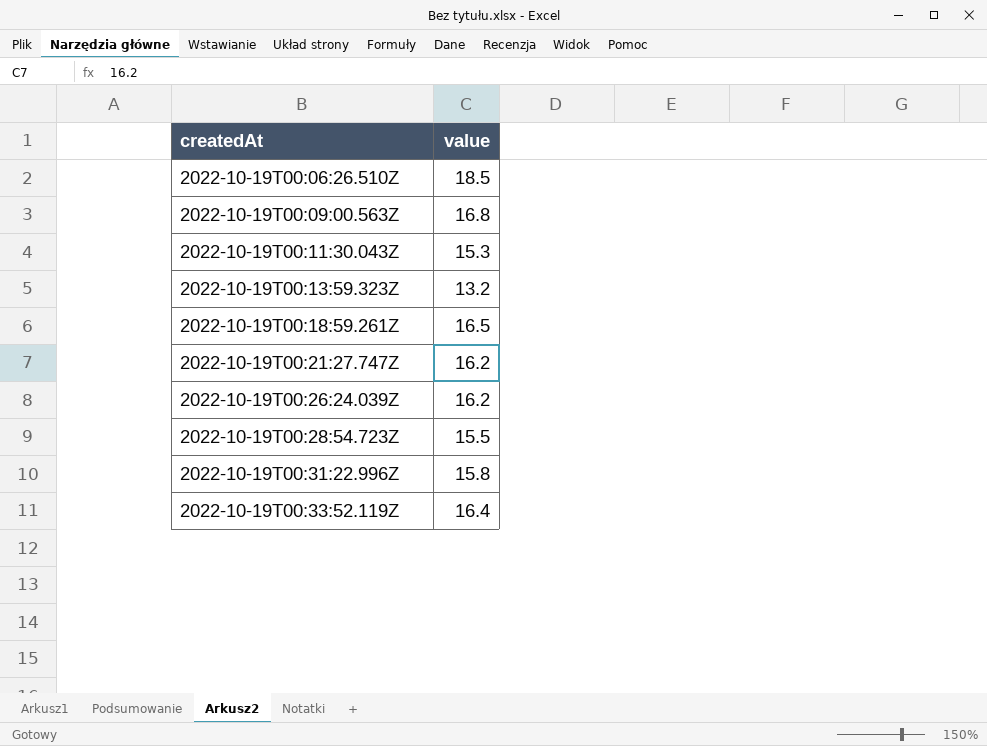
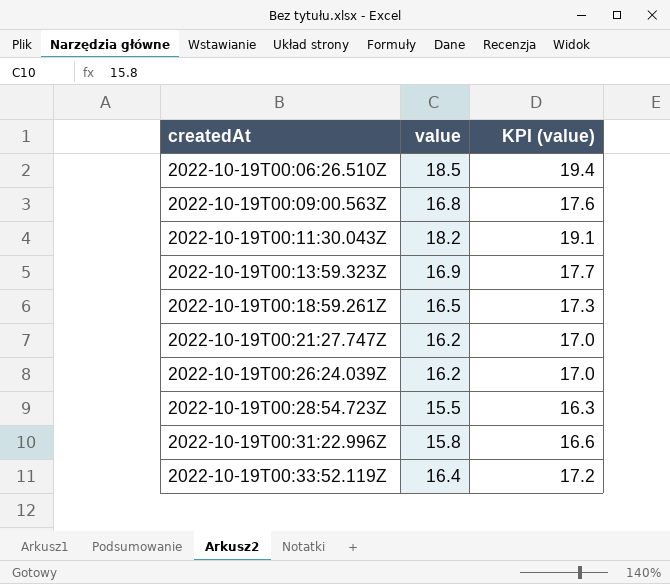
column KPI (value) | formula: none -> [value] * 1.05
2022-10-19T00:11:30.043Z | value: 15.3 -> 18.2
2022-10-19T00:13:59.323Z | value: 13.2 -> 16.9

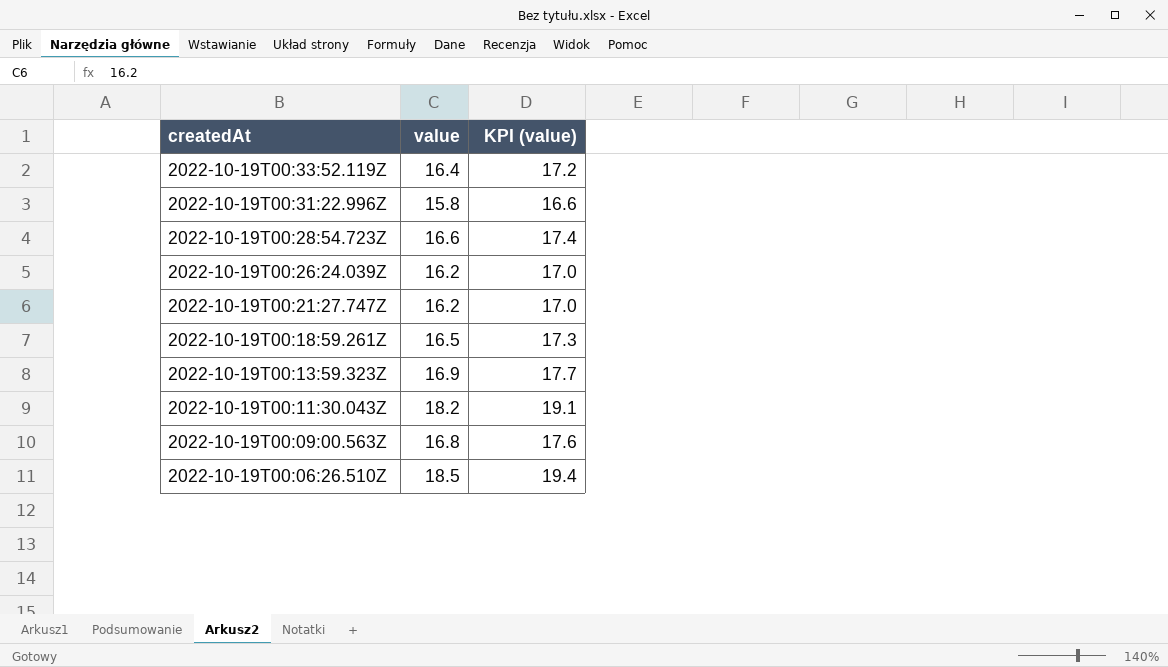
row order: createdAt ascending -> createdAt descending
2022-10-19T00:28:54.723Z | value: 15.5 -> 16.6
2022-10-19T00:28:54.723Z | KPI (value): 16.3 -> 17.4

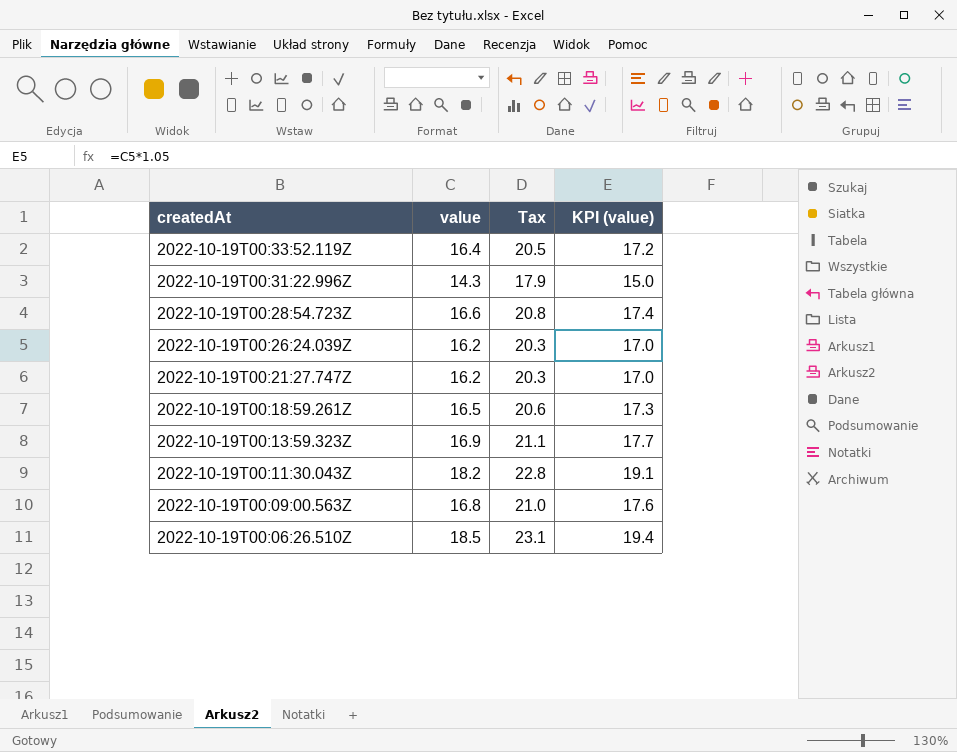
column Tax | formula: none -> [value] * 1.25
2022-10-19T00:31:22.996Z | value: 15.8 -> 14.3
2022-10-19T00:31:22.996Z | KPI (value): 16.6 -> 15.0

